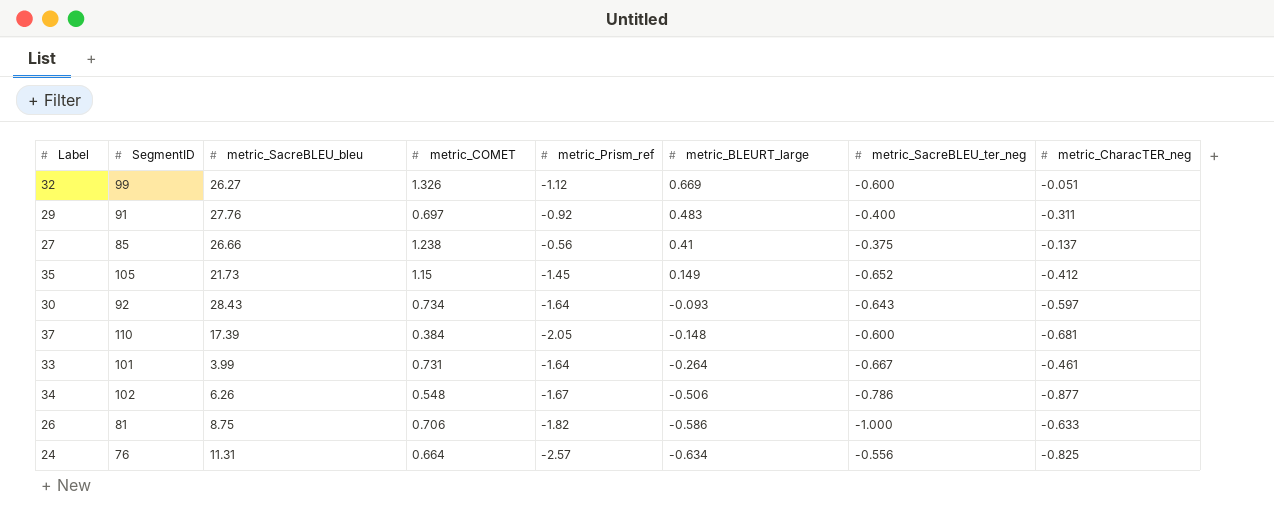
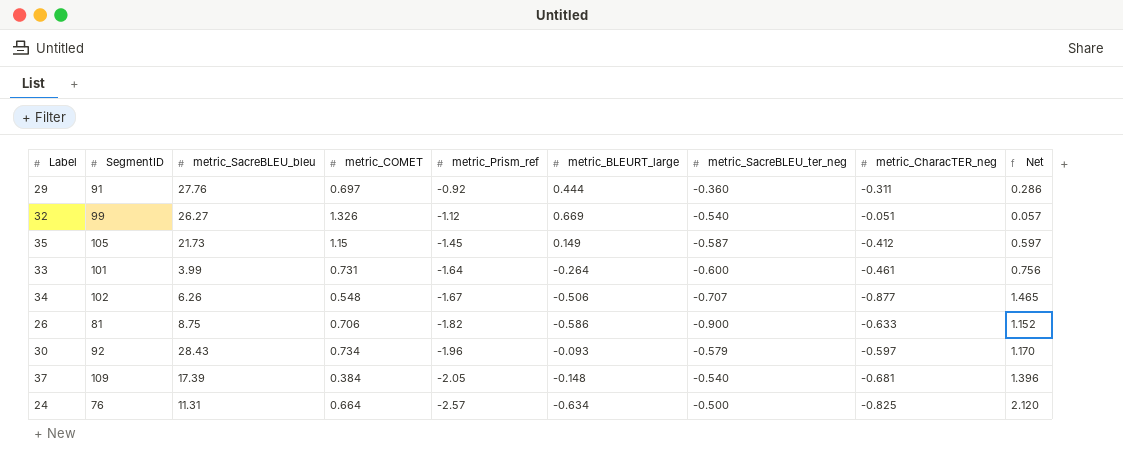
row order: metric_BLEURT_large descending -> metric_Prism_ref descending
column Net | formula: none -> [metric_Prism_ref] * [metric_CharacTER_neg]
row 27: 85 | 26.66 | 1.238 | -0.56 | 0.41 | -0.375 | -0.137 -> none
29 | metric_BLEURT_large: 0.483 -> 0.444
29 | metric_SacreBLEU_ter_neg: -0.400 -> -0.360
32 | metric_SacreBLEU_ter_neg: -0.600 -> -0.540
35 | metric_SacreBLEU_ter_neg: -0.652 -> -0.587
33 | metric_SacreBLEU_ter_neg: -0.667 -> -0.600
34 | metric_SacreBLEU_ter_neg: -0.786 -> -0.707
26 | metric_SacreBLEU_ter_neg: -1.000 -> -0.900
30 | metric_Prism_ref: -1.64 -> -1.96
30 | metric_SacreBLEU_ter_neg: -0.643 -> -0.579
37 | SegmentID: 110 -> 109
37 | metric_SacreBLEU_ter_neg: -0.600 -> -0.540
24 | metric_SacreBLEU_ter_neg: -0.556 -> -0.500

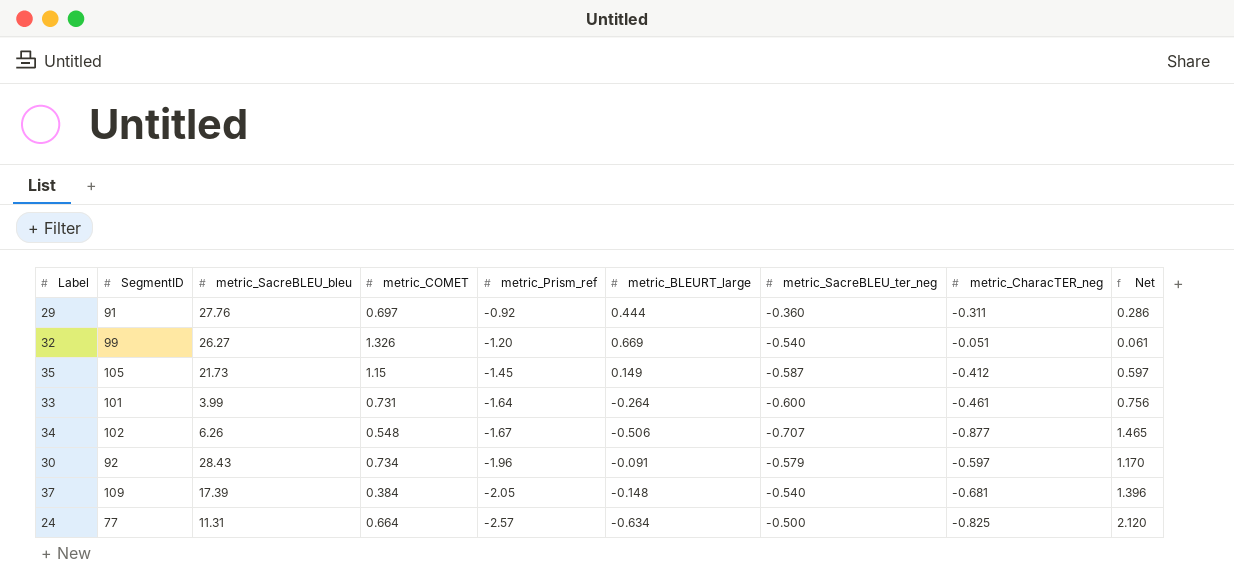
row 26: 81 | 8.75 | 0.706 | -1.82 | -0.586 | -0.900 | -0.633 | 1.152 -> none
32 | metric_Prism_ref: -1.12 -> -1.20
32 | Net: 0.057 -> 0.061
30 | metric_BLEURT_large: -0.093 -> -0.091
24 | SegmentID: 76 -> 77

